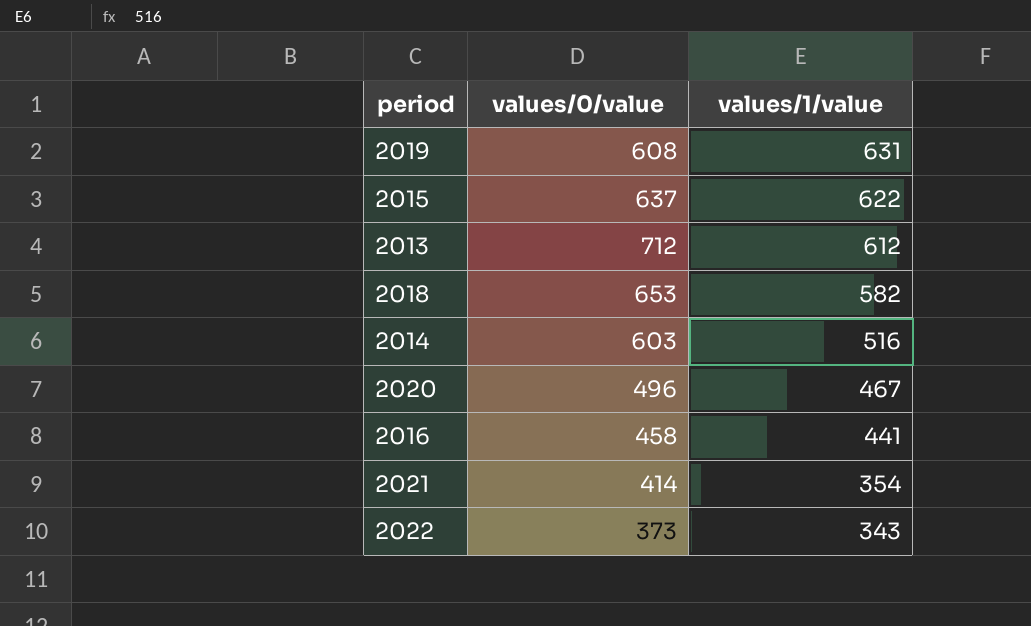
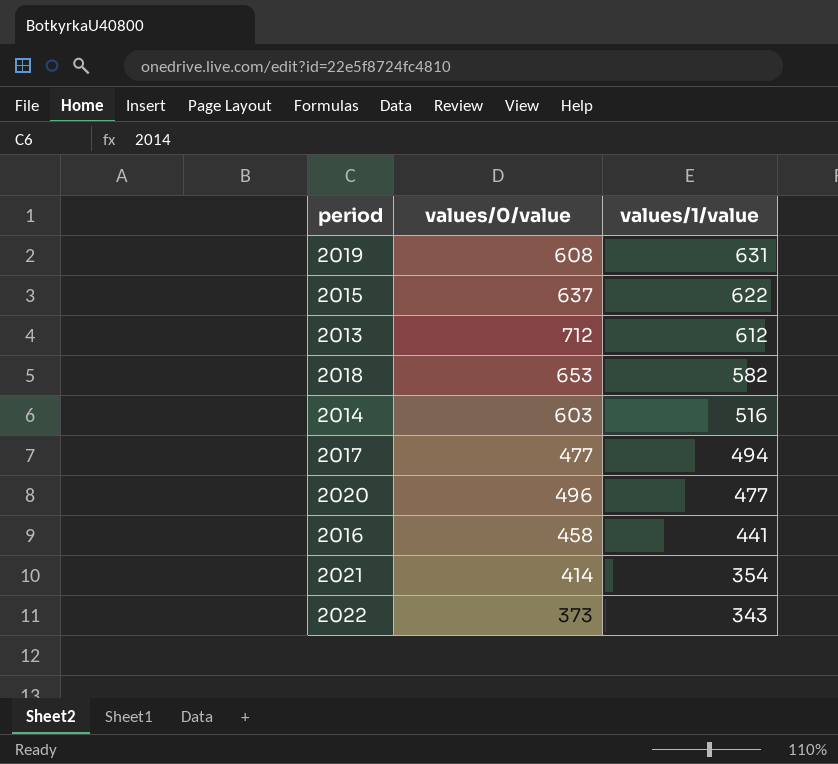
row 2017: none -> 477 | 494
2020 | values/1/value: 467 -> 477

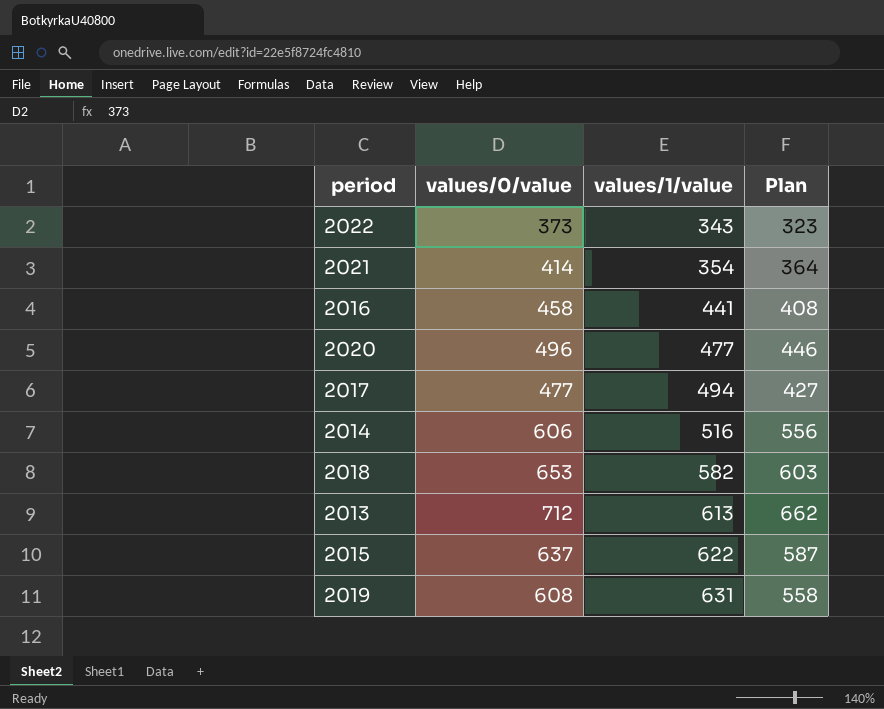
row order: values/1/value descending -> values/1/value ascending
column Plan | formula: none -> [values/0/value] - 50
2014 | values/0/value: 603 -> 606
2013 | values/1/value: 612 -> 613

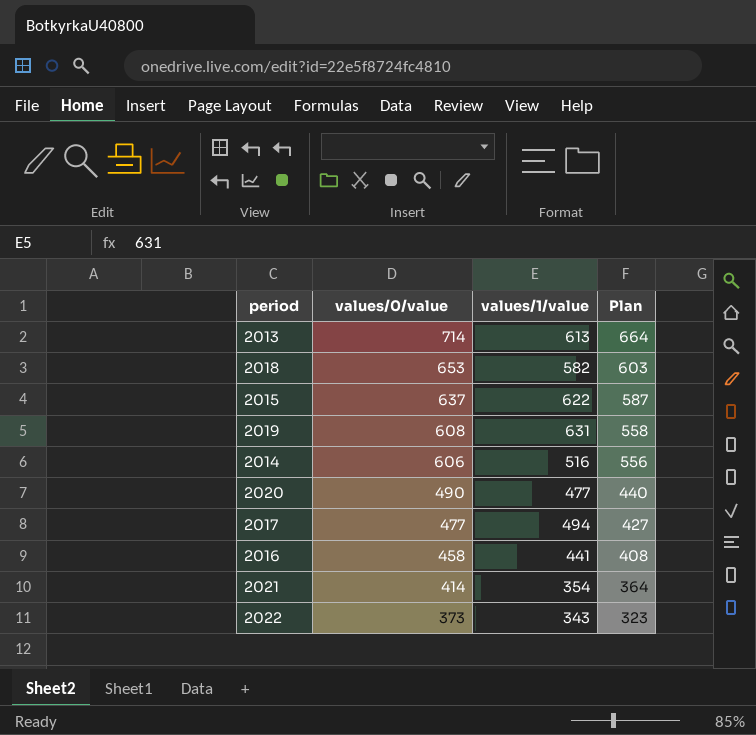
row order: values/1/value ascending -> values/0/value descending
2013 | values/0/value: 712 -> 714
2013 | Plan: 662 -> 664
2020 | values/0/value: 496 -> 490
2020 | Plan: 446 -> 440

